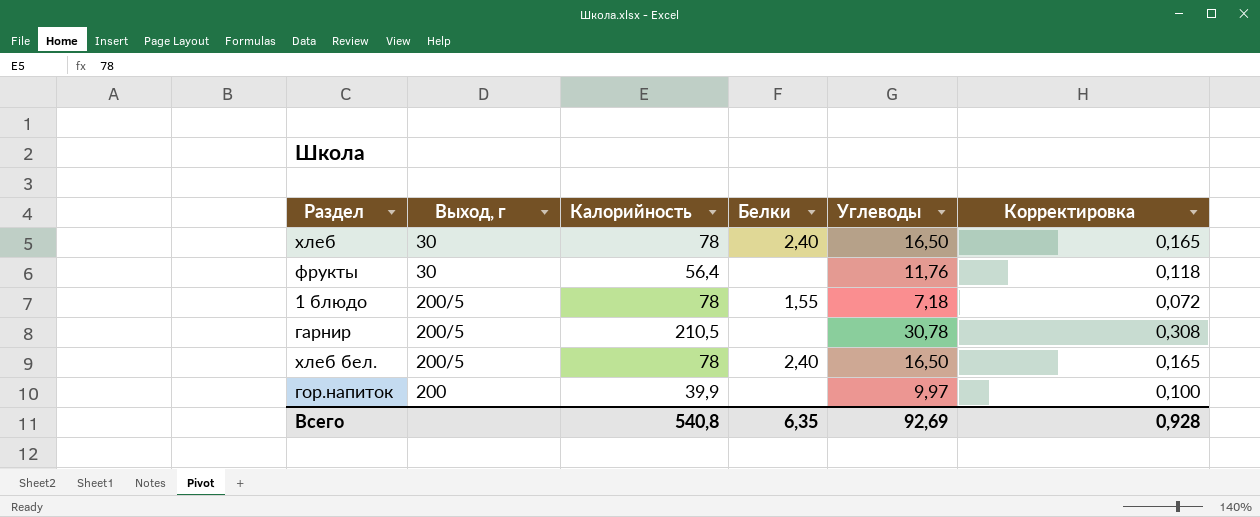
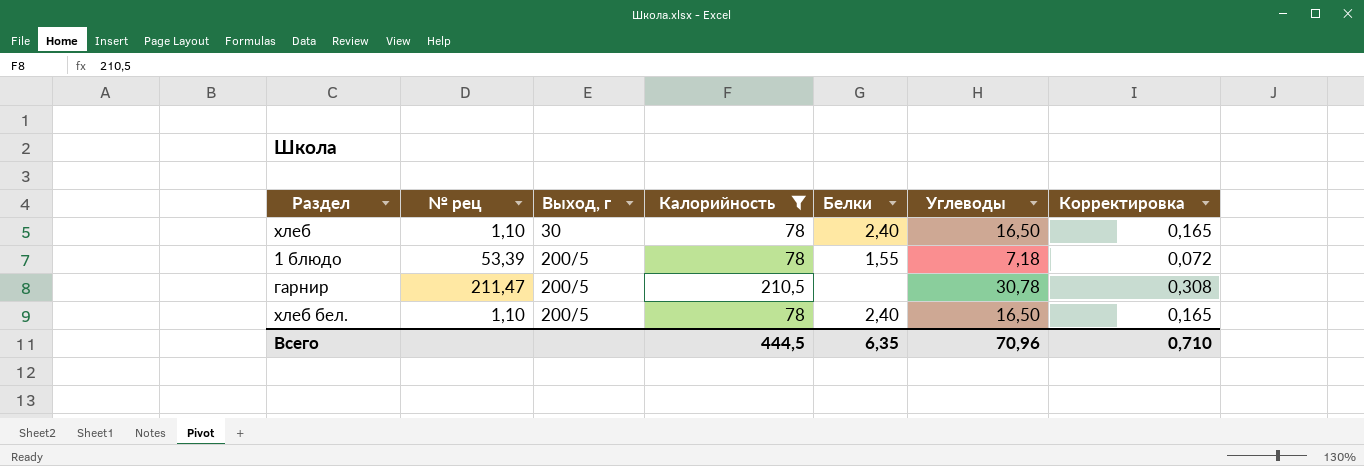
filter: none -> Калорийность >= 78
column № рец | position: none -> 2
Всего | Калорийность: 540,8 -> 444,5
Всего | Углеводы: 92,69 -> 70,96
Всего | Корректировка: 0,928 -> 0,710

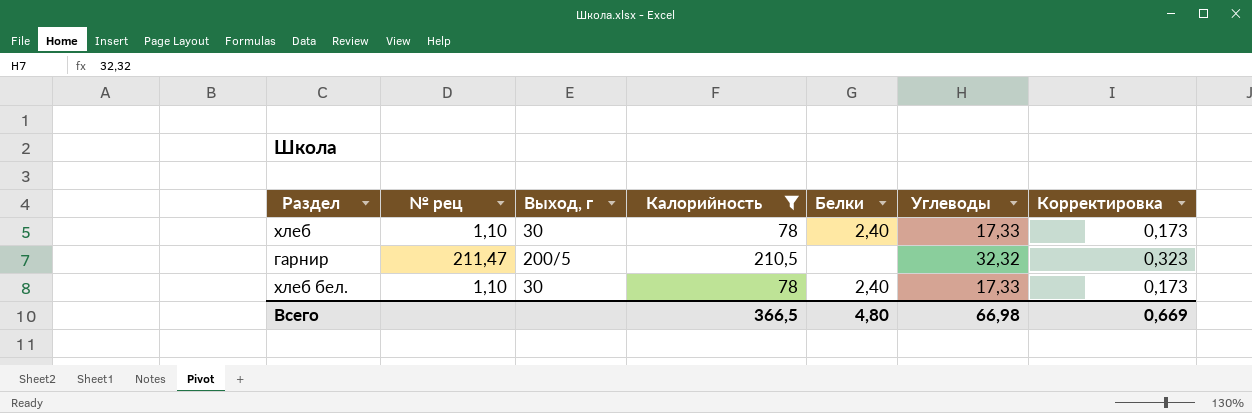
row 1 блюдо: 53,39 | 200/5 | 78 | 1,55 | 7,18 | 0,072 -> none
хлеб | Углеводы: 16,50 -> 17,33
хлеб | Корректировка: 0,165 -> 0,173
гарнир | Углеводы: 30,78 -> 32,32
гарнир | Корректировка: 0,308 -> 0,323
хлеб бел. | Выход, г: 200/5 -> 30
хлеб бел. | Углеводы: 16,50 -> 17,33
хлеб бел. | Корректировка: 0,165 -> 0,173
Всего | Калорийность: 444,5 -> 366,5
Всего | Белки: 6,35 -> 4,80
Всего | Углеводы: 70,96 -> 66,98
Всего | Корректировка: 0,710 -> 0,669

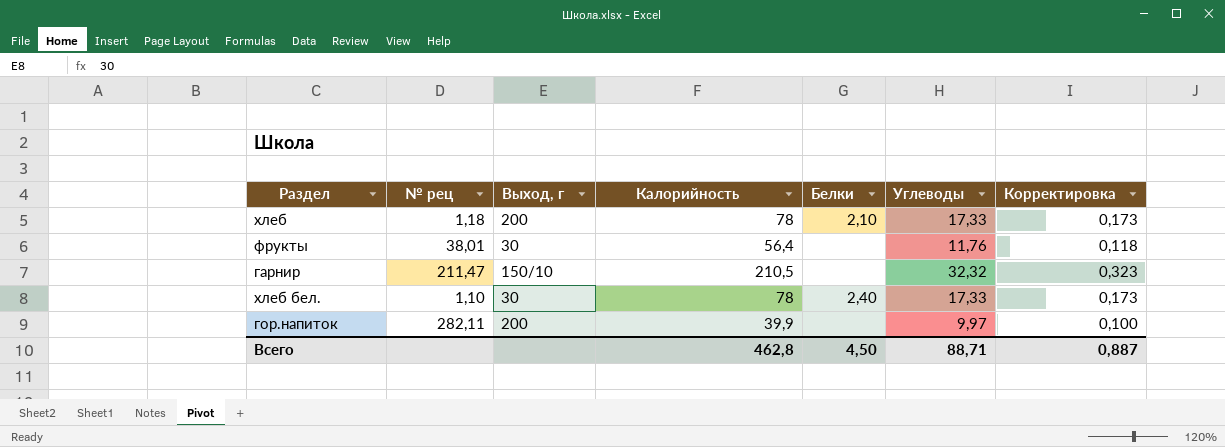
filter: Калорийность >= 78 -> none
хлеб | № рец: 1,10 -> 1,18
хлеб | Выход, г: 30 -> 200
хлеб | Белки: 2,40 -> 2,10
гарнир | Выход, г: 200/5 -> 150/10
Всего | Калорийность: 366,5 -> 462,8
Всего | Белки: 4,80 -> 4,50
Всего | Углеводы: 66,98 -> 88,71
Всего | Корректировка: 0,669 -> 0,887

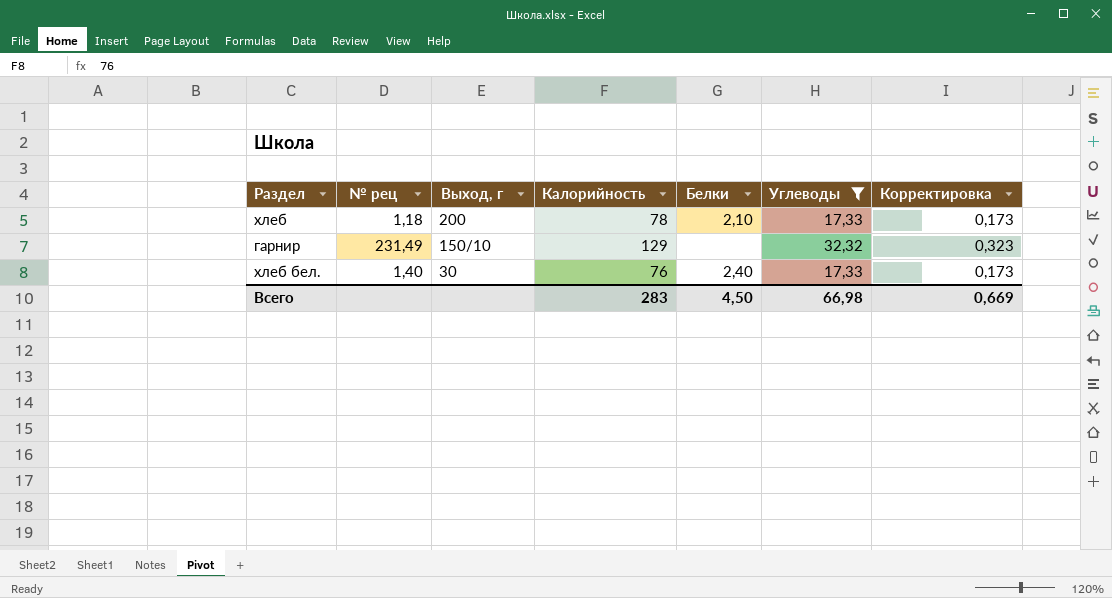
filter: none -> Углеводы >= 17,33
гарнир | № рец: 211,47 -> 231,49
гарнир | Калорийность: 210,5 -> 129
хлеб бел. | № рец: 1,10 -> 1,40
хлеб бел. | Калорийность: 78 -> 76
Всего | Калорийность: 462,8 -> 283
Всего | Углеводы: 88,71 -> 66,98
Всего | Корректировка: 0,887 -> 0,669

